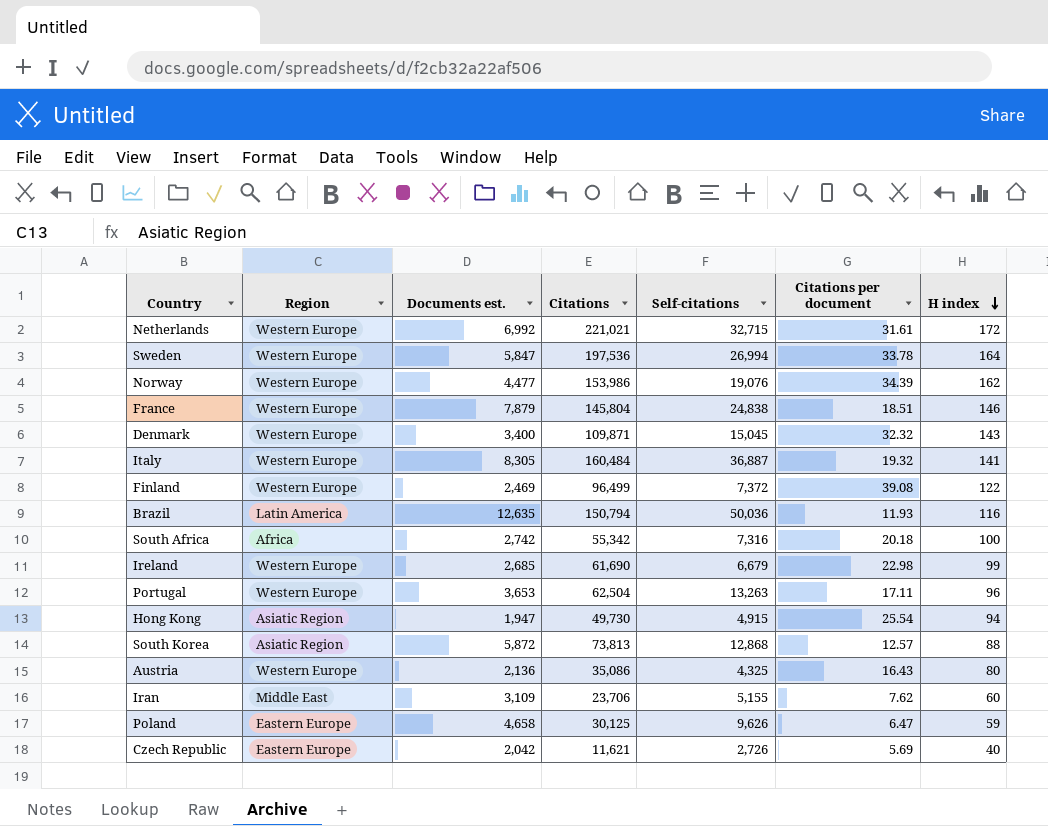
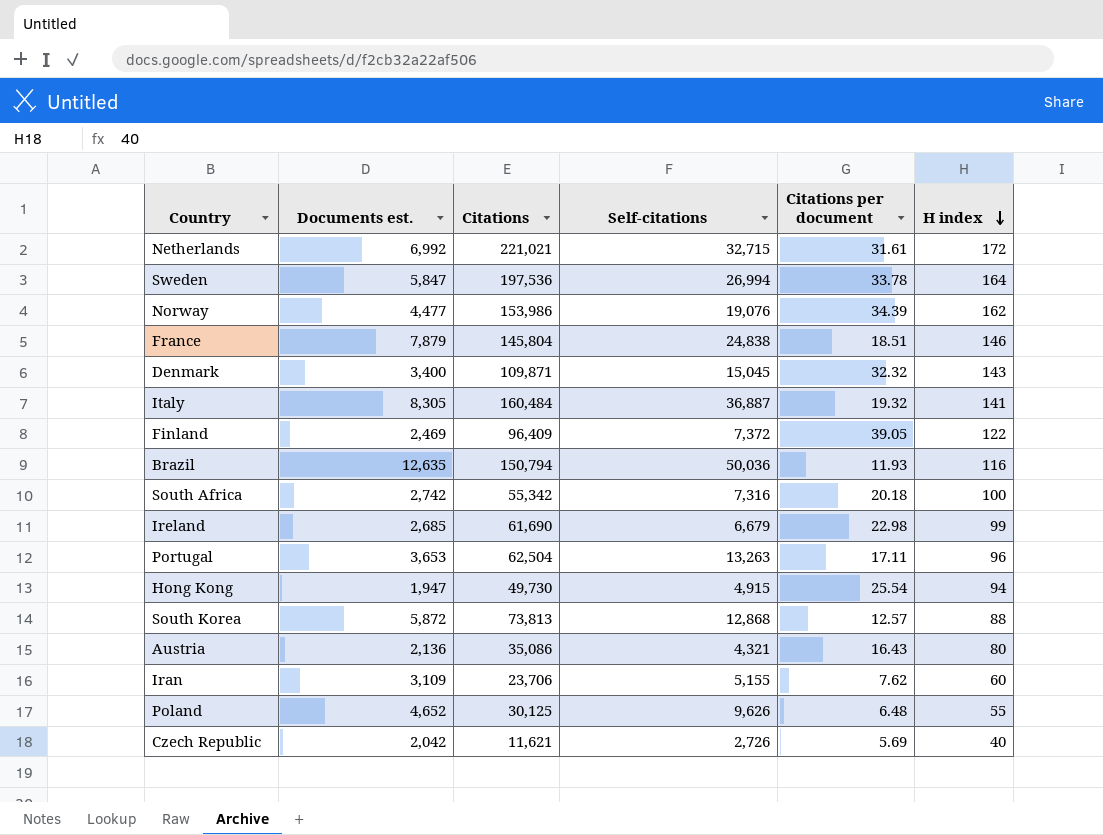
column Region | position: 2 -> none
Finland | Citations: 96,499 -> 96,409
Finland | Citations per document: 39.08 -> 39.05
Austria | Self-citations: 4,325 -> 4,321
Poland | Documents est.: 4,658 -> 4,652
Poland | Citations per document: 6.47 -> 6.48
Poland | H index: 59 -> 55

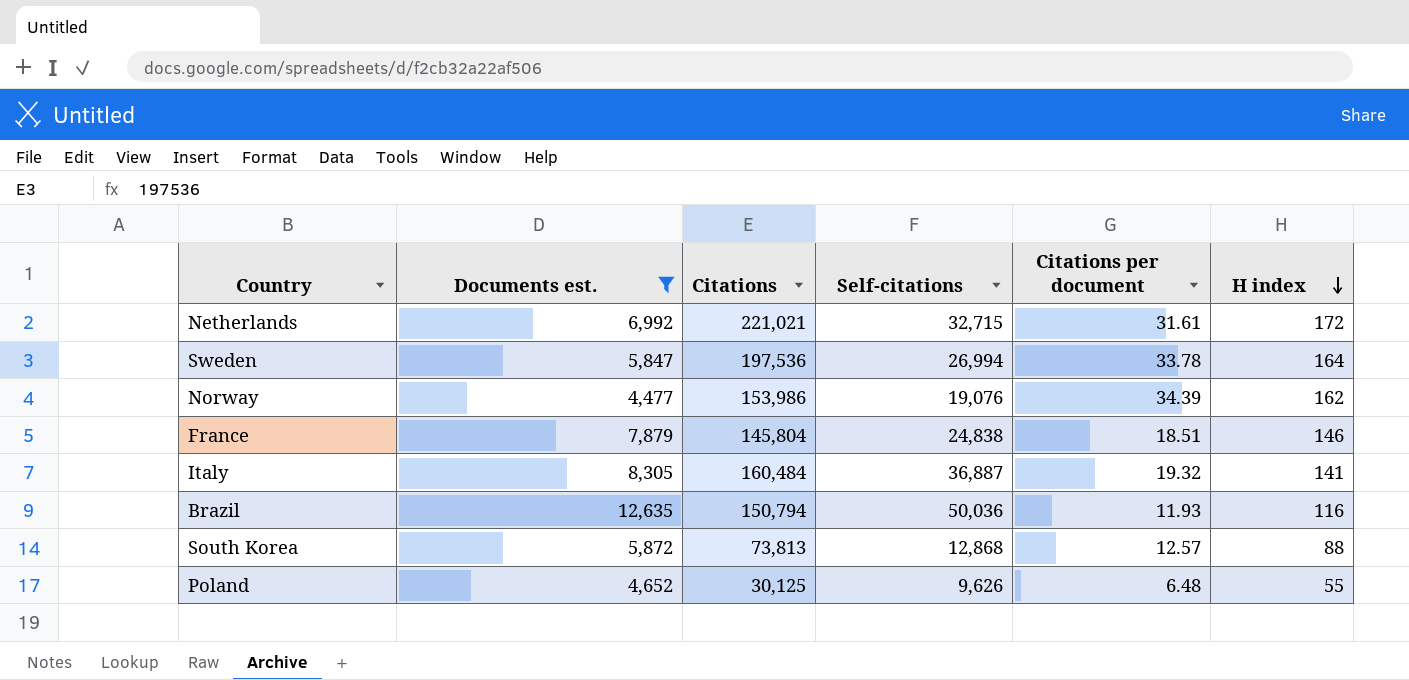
filter: none -> Documents est. >= 4,477

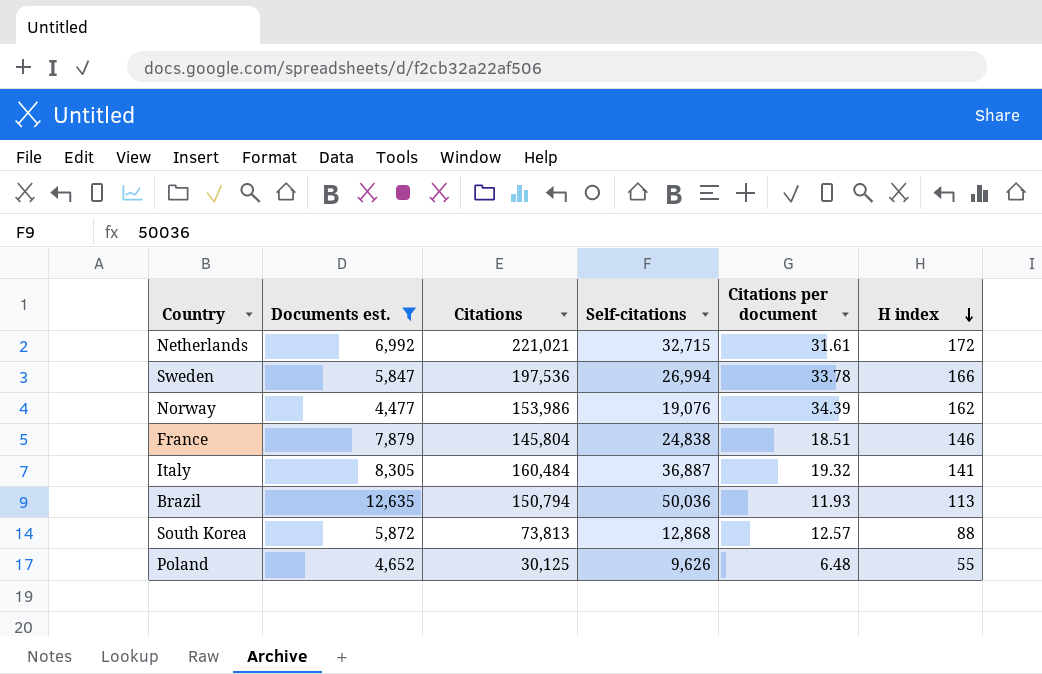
Sweden | H index: 164 -> 166
Brazil | H index: 116 -> 113

